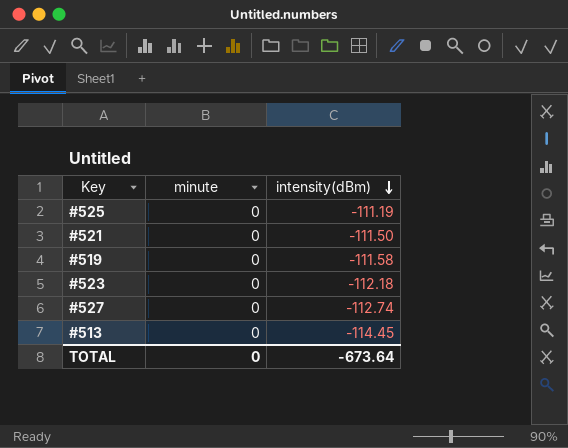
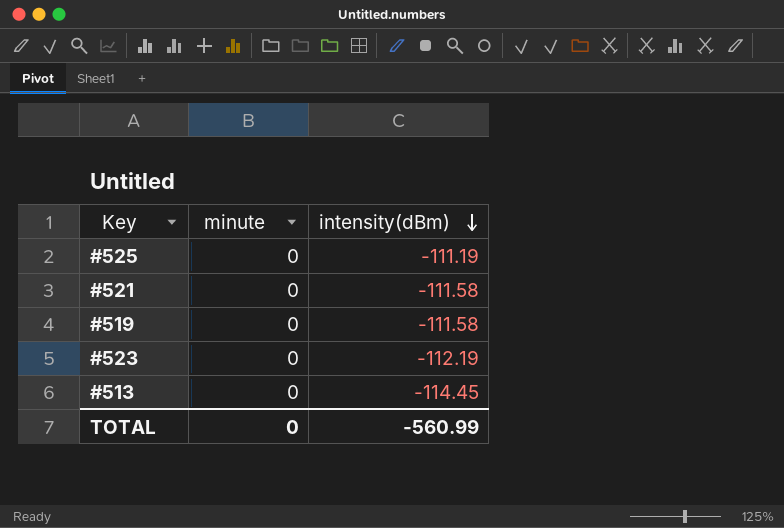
row #527: 0 | -112.74 -> none
#521 | intensity(dBm): -111.50 -> -111.58
#523 | intensity(dBm): -112.18 -> -112.19
TOTAL | intensity(dBm): -673.64 -> -560.99

